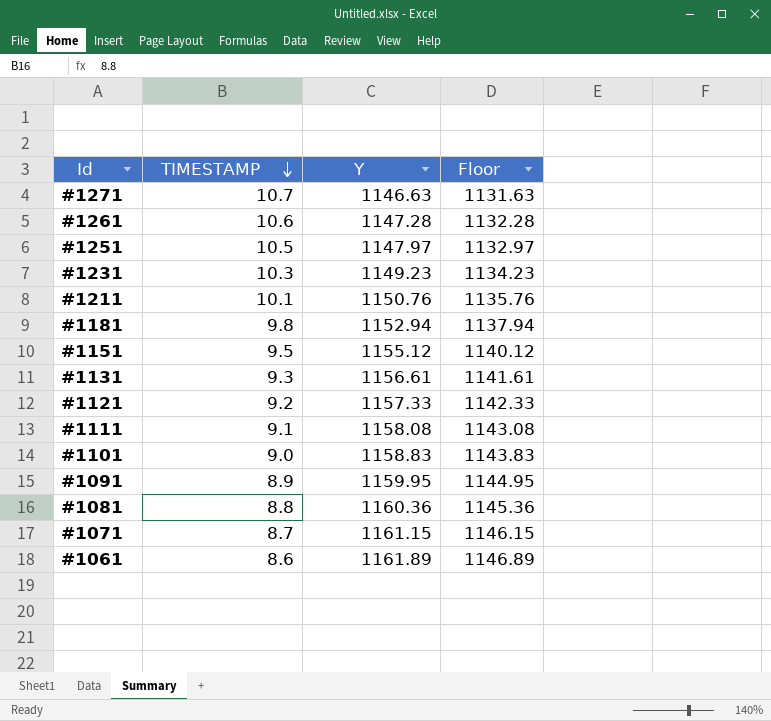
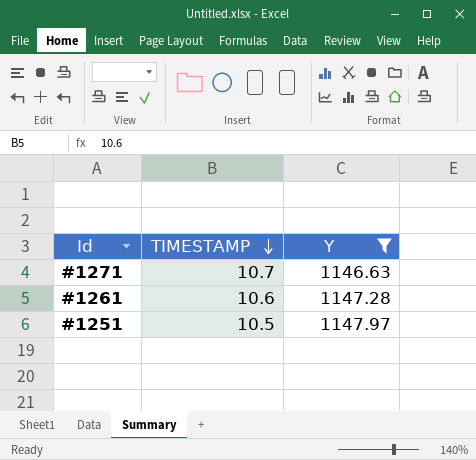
filter: none -> Y <= 1147.97
column Floor | formula: [Y] - 15 -> none

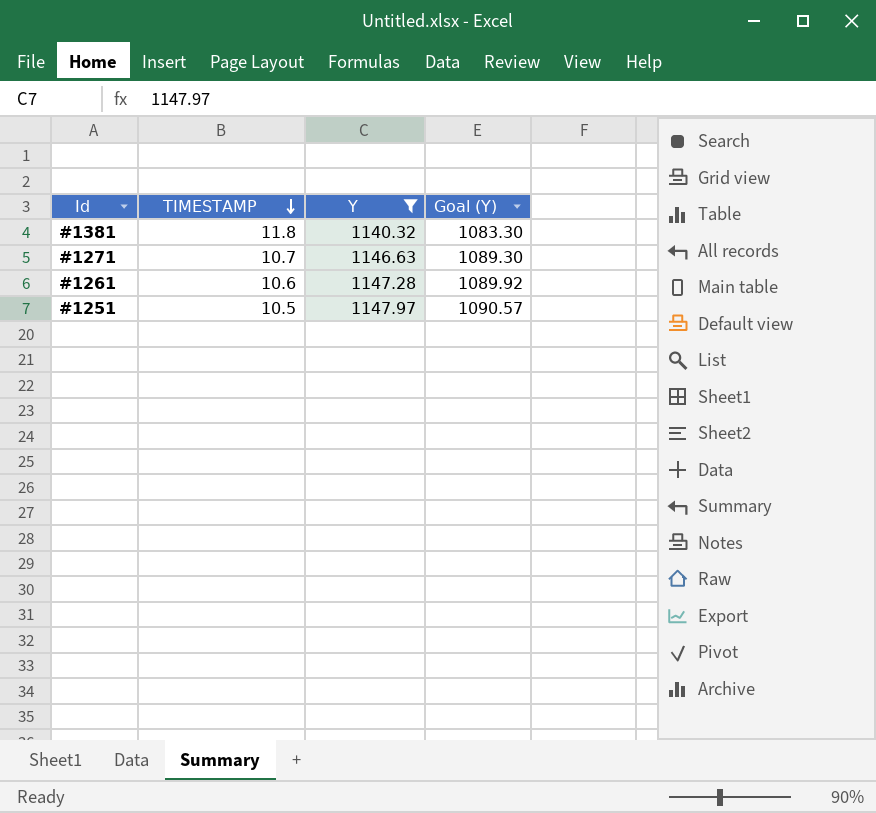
column Goal (Y) | formula: none -> [Y] * 0.95
row #1381: none -> 11.8 | 1140.32 | 1083.30

